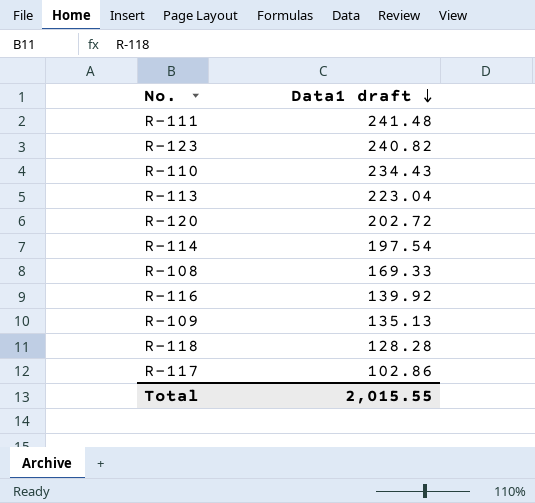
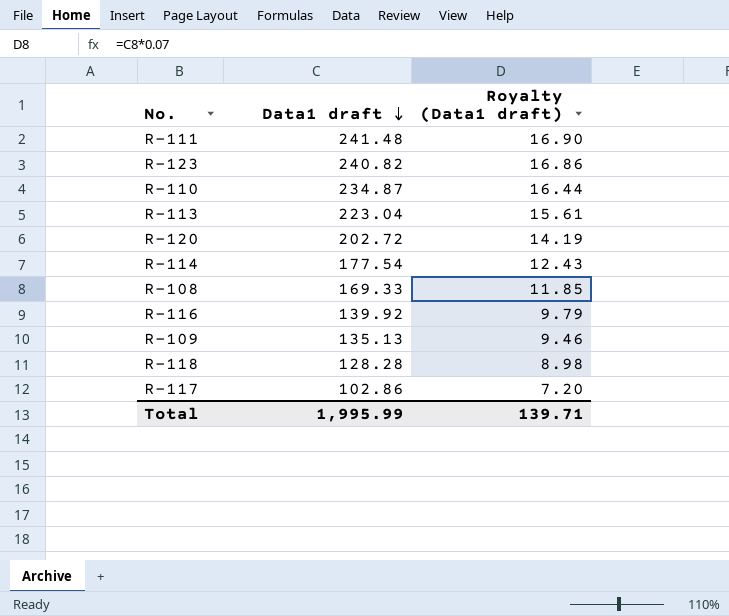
column Royalty (Data1 draft) | formula: none -> [Data1 draft] * 0.07
R-110 | Data1 draft: 234.43 -> 234.87
R-114 | Data1 draft: 197.54 -> 177.54
Total | Data1 draft: 2,015.55 -> 1,995.99

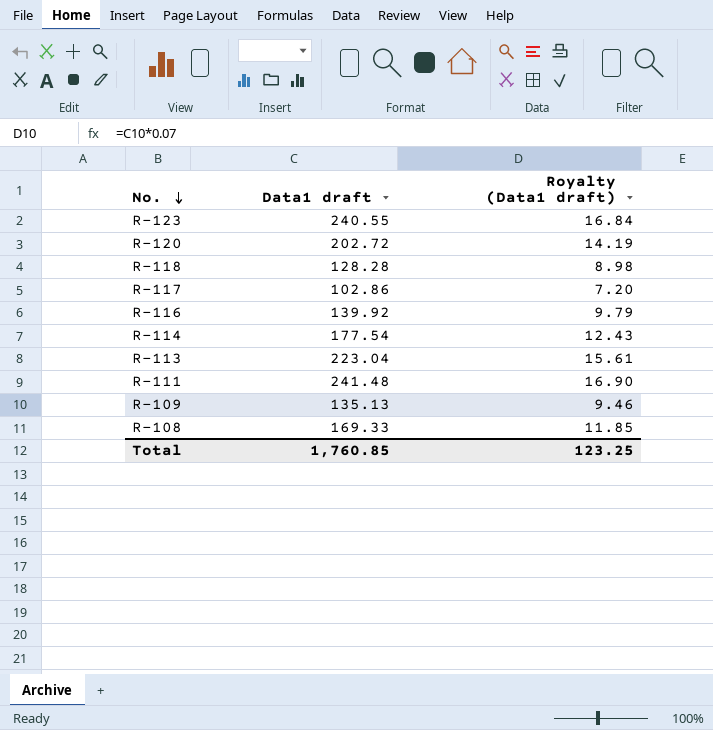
row order: Data1 draft descending -> No. descending
row R-110: 234.87 | 16.44 -> none
R-123 | Data1 draft: 240.82 -> 240.55
R-123 | Royalty (Data1 draft): 16.86 -> 16.84
Total | Data1 draft: 1,995.99 -> 1,760.85
Total | Royalty (Data1 draft): 139.71 -> 123.25

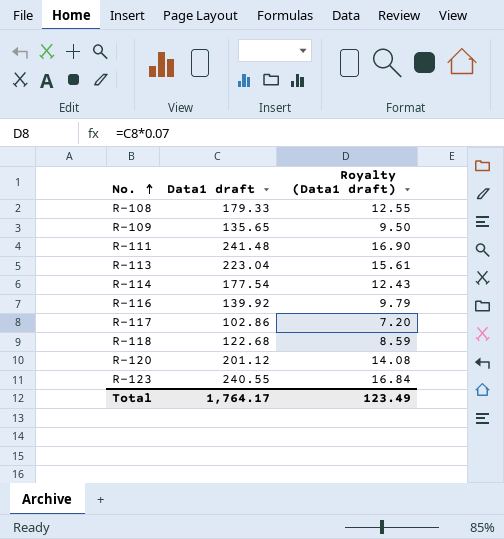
row order: No. descending -> No. ascending
R-108 | Data1 draft: 169.33 -> 179.33
R-108 | Royalty (Data1 draft): 11.85 -> 12.55
R-109 | Data1 draft: 135.13 -> 135.65
R-109 | Royalty (Data1 draft): 9.46 -> 9.50
R-118 | Data1 draft: 128.28 -> 122.68
R-118 | Royalty (Data1 draft): 8.98 -> 8.59
R-120 | Data1 draft: 202.72 -> 201.12
R-120 | Royalty (Data1 draft): 14.19 -> 14.08
Total | Data1 draft: 1,760.85 -> 1,764.17
Total | Royalty (Data1 draft): 123.25 -> 123.49

